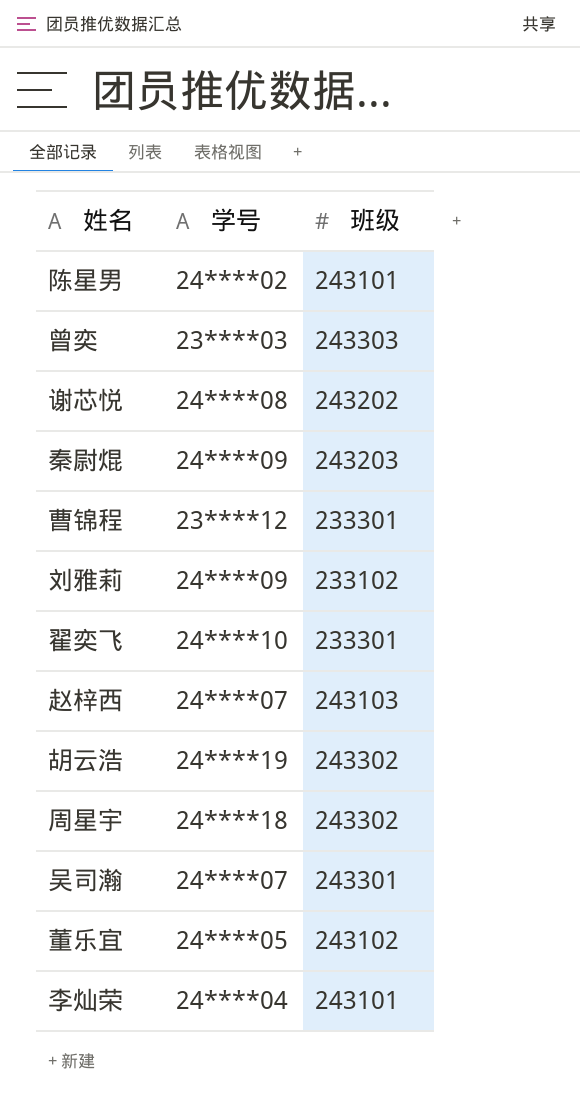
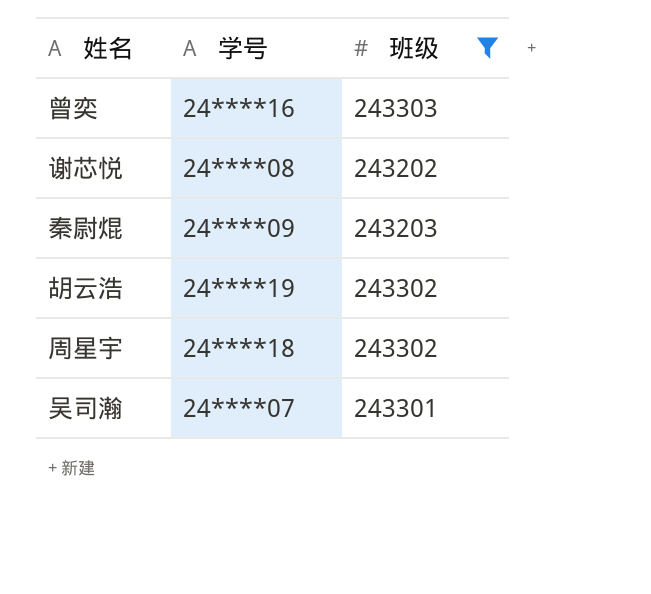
filter: none -> 班级 >= 243202
曾奕 | 学号: 23****03 -> 24****16

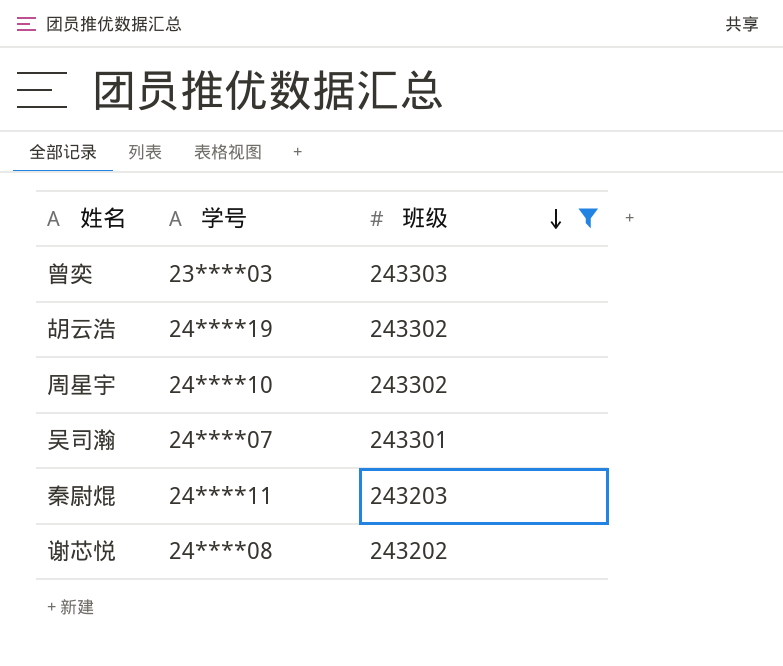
row order: none -> 班级 descending
曾奕 | 学号: 24****16 -> 23****03
周星宇 | 学号: 24****18 -> 24****10
秦尉焜 | 学号: 24****09 -> 24****11

